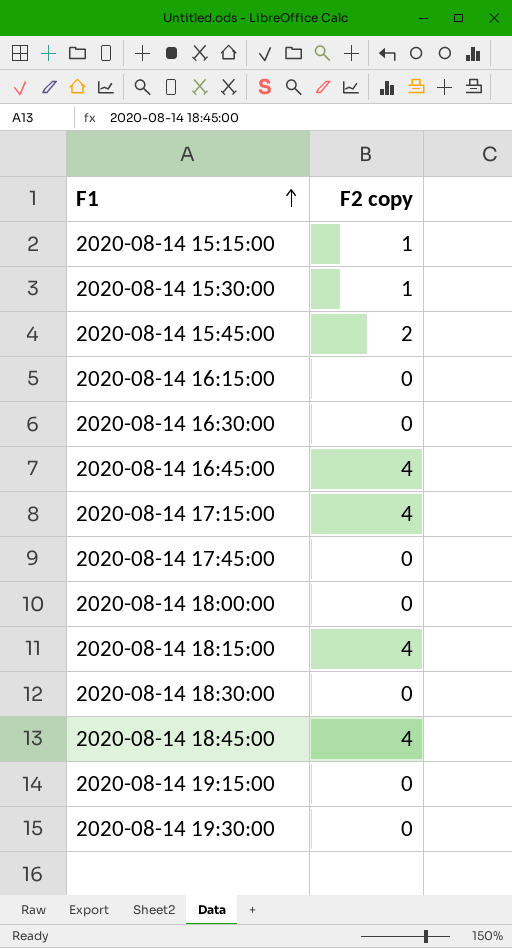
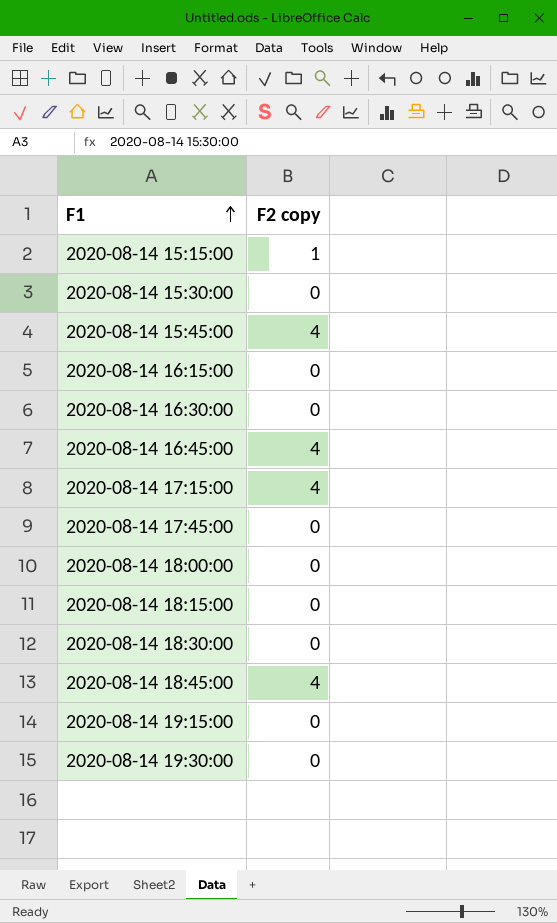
2020-08-14 15:30:00 | F2 copy: 1 -> 0
2020-08-14 15:45:00 | F2 copy: 2 -> 4
2020-08-14 18:15:00 | F2 copy: 4 -> 0

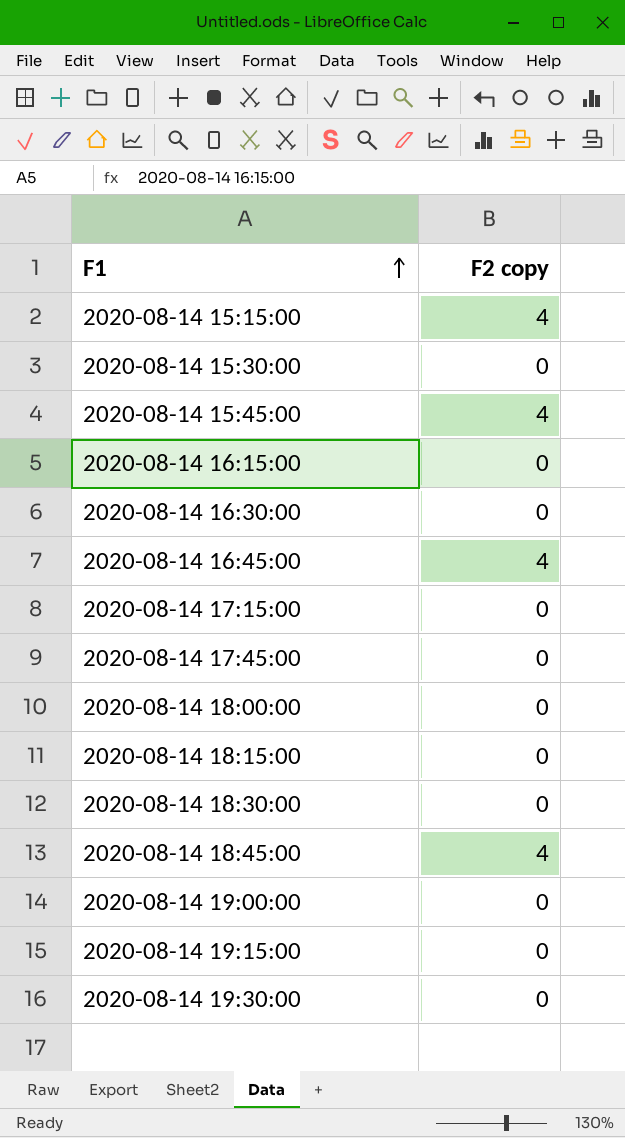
2020-08-14 15:15:00 | F2 copy: 1 -> 4
2020-08-14 17:15:00 | F2 copy: 4 -> 0
row 2020-08-14 19:00:00: none -> 0

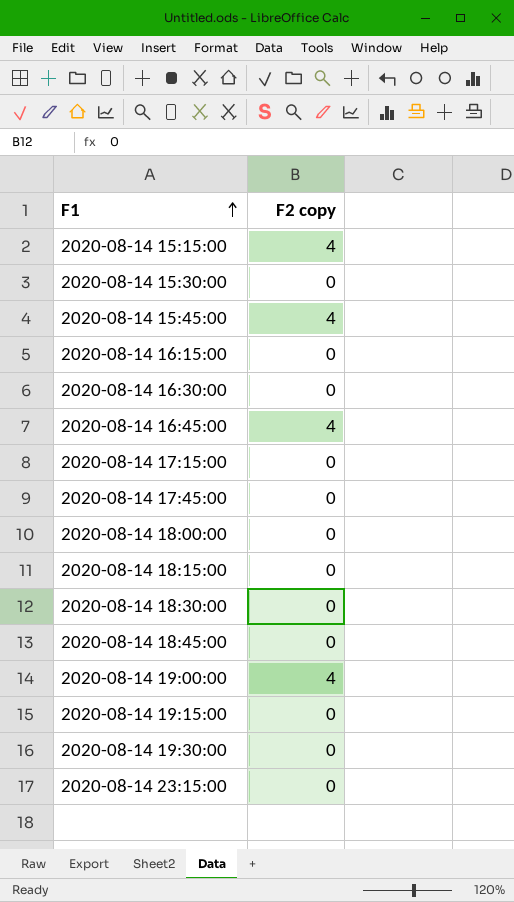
2020-08-14 18:45:00 | F2 copy: 4 -> 0
2020-08-14 19:00:00 | F2 copy: 0 -> 4
row 2020-08-14 23:15:00: none -> 0

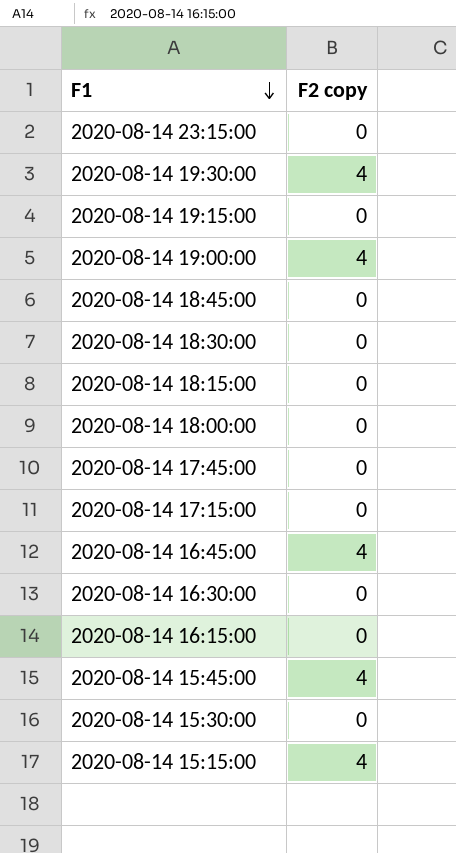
row order: F1 ascending -> F1 descending
2020-08-14 19:30:00 | F2 copy: 0 -> 4

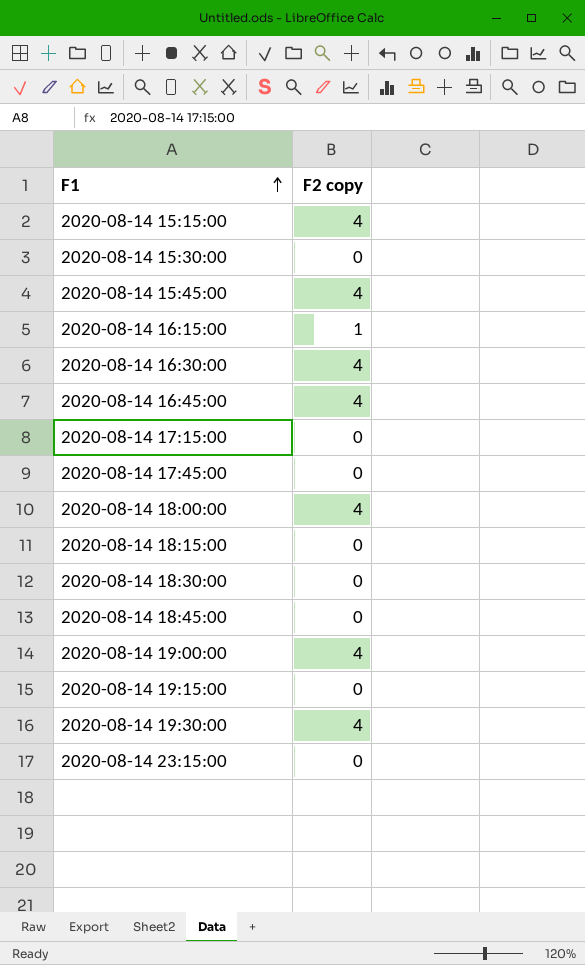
row order: F1 descending -> F1 ascending
2020-08-14 16:15:00 | F2 copy: 0 -> 1
2020-08-14 16:30:00 | F2 copy: 0 -> 4
2020-08-14 18:00:00 | F2 copy: 0 -> 4

